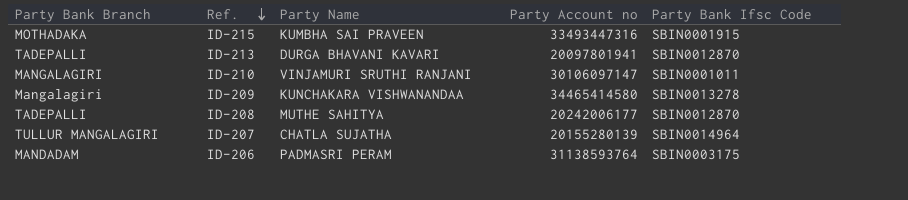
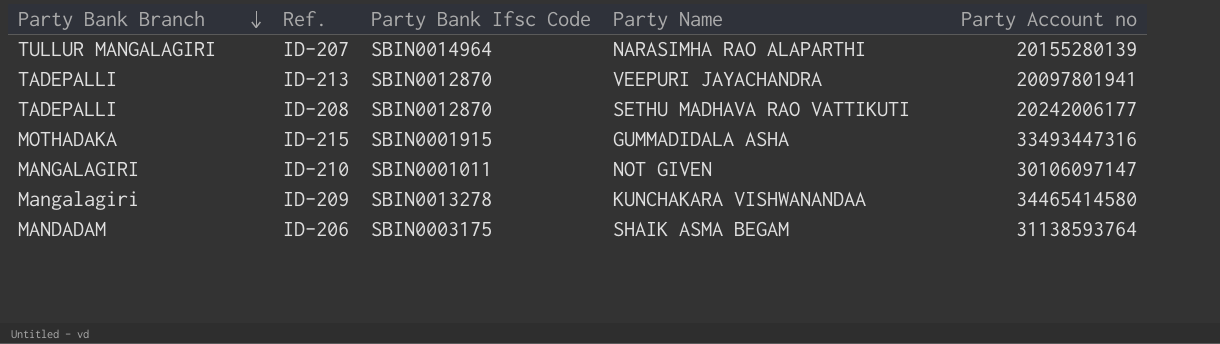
row order: Ref. descending -> Party Bank Branch descending
column Party Bank Ifsc Code | position: 5 -> 3
ID-207 | Party Name: CHATLA SUJATHA -> NARASIMHA RAO ALAPARTHI
ID-213 | Party Name: DURGA BHAVANI KAVARI -> VEEPURI JAYACHANDRA
ID-208 | Party Name: MUTHE SAHITYA -> SETHU MADHAVA RAO VATTIKUTI
ID-215 | Party Name: KUMBHA SAI PRAVEEN -> GUMMADIDALA ASHA
ID-210 | Party Name: VINJAMURI SRUTHI RANJANI -> NOT GIVEN
ID-206 | Party Name: PADMASRI PERAM -> SHAIK ASMA BEGAM

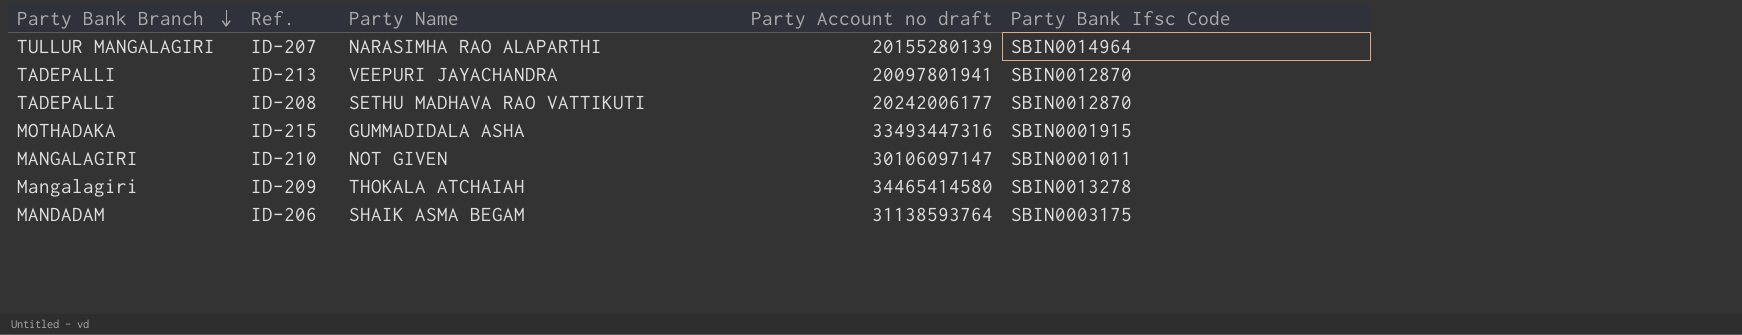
column name: Party Account no -> Party Account no draft
column Party Bank Ifsc Code | position: 3 -> 5
ID-209 | Party Name: KUNCHAKARA VISHWANANDAA -> THOKALA ATCHAIAH

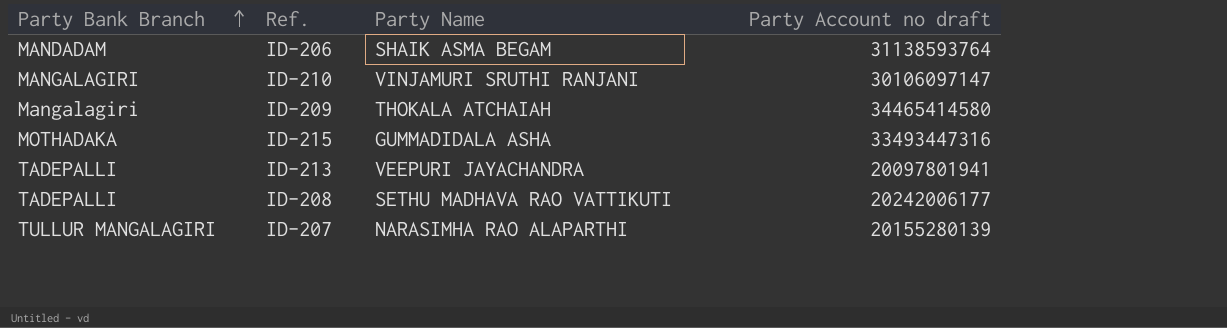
row order: Party Bank Branch descending -> Party Bank Branch ascending
column Party Bank Ifsc Code | position: 5 -> none
ID-210 | Party Name: NOT GIVEN -> VINJAMURI SRUTHI RANJANI

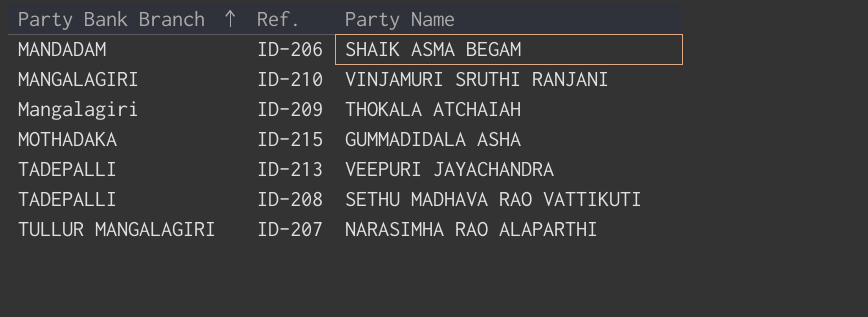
column Party Account no draft | position: 4 -> none

